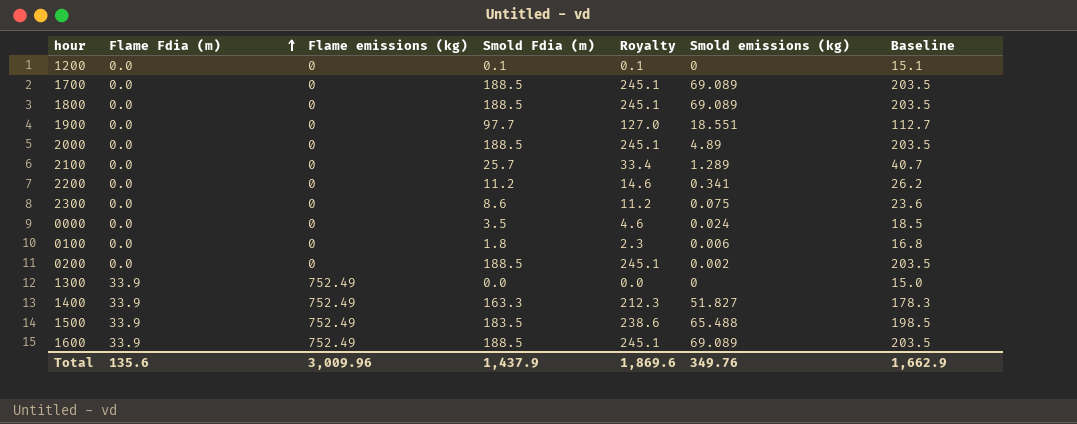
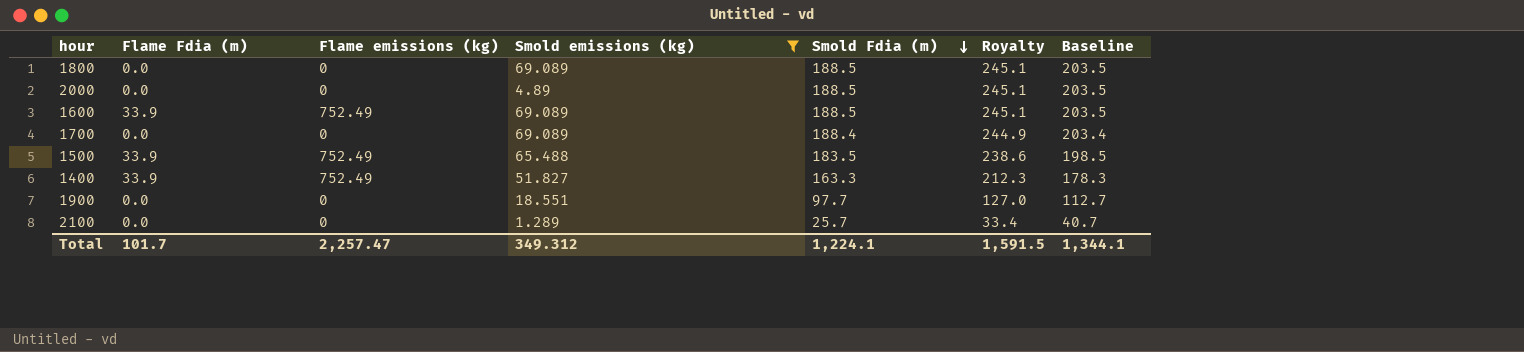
filter: none -> Smold emissions (kg) >= 1.289
row order: Flame Fdia (m) ascending -> Smold Fdia (m) descending
column Smold emissions (kg) | position: 6 -> 4
1700 | Smold Fdia (m): 188.5 -> 188.4
1700 | Royalty: 245.1 -> 244.9
1700 | Baseline: 203.5 -> 203.4
Total | Flame Fdia (m): 135.6 -> 101.7
Total | Flame emissions (kg): 3,009.96 -> 2,257.47
Total | Smold emissions (kg): 349.76 -> 349.312
Total | Smold Fdia (m): 1,437.9 -> 1,224.1
Total | Royalty: 1,869.6 -> 1,591.5
Total | Baseline: 1,662.9 -> 1,344.1

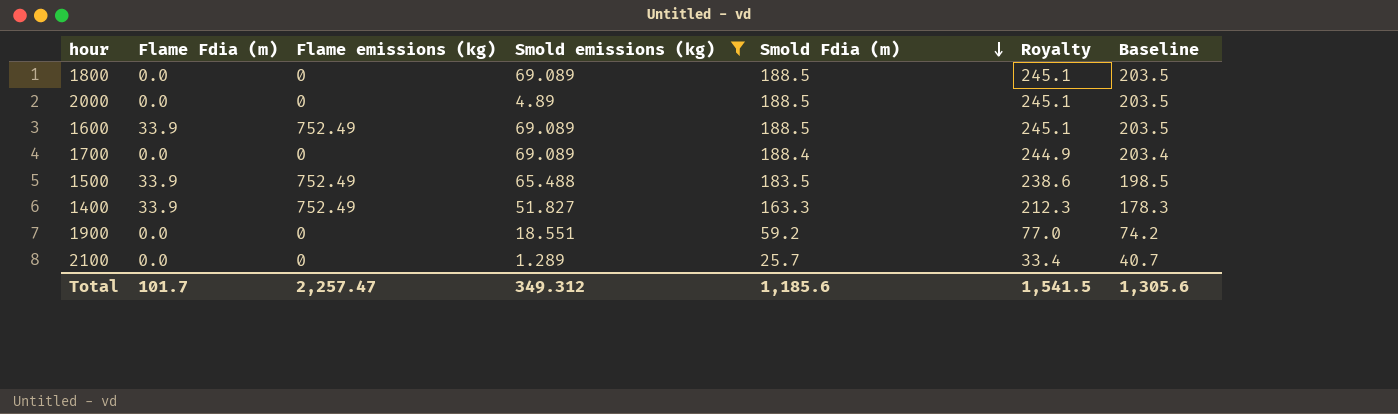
1900 | Smold Fdia (m): 97.7 -> 59.2
1900 | Royalty: 127.0 -> 77.0
1900 | Baseline: 112.7 -> 74.2
Total | Smold Fdia (m): 1,224.1 -> 1,185.6
Total | Royalty: 1,591.5 -> 1,541.5
Total | Baseline: 1,344.1 -> 1,305.6

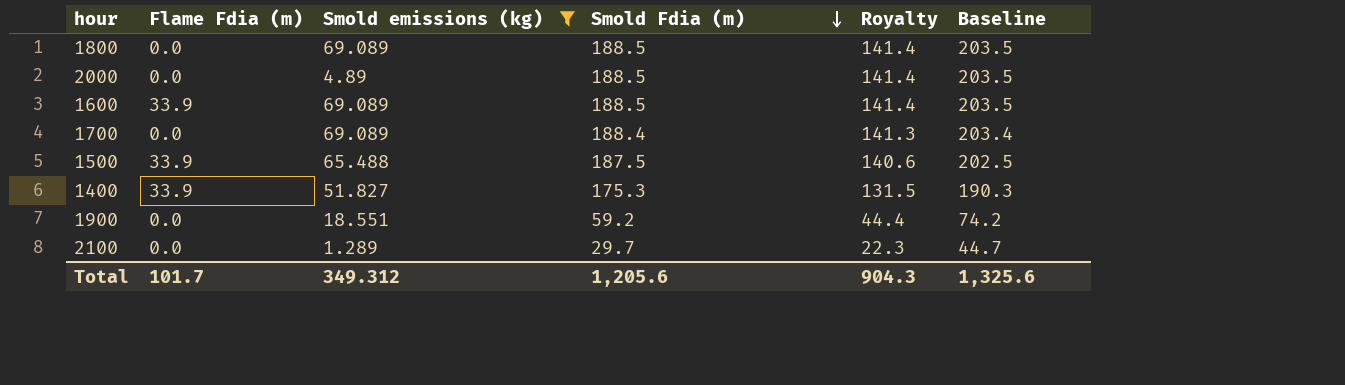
column Flame emissions (kg) | position: 3 -> none
column Royalty | formula: [Smold Fdia (m)] * 1.3 -> [Smold Fdia (m)] * 0.75
1500 | Smold Fdia (m): 183.5 -> 187.5
1500 | Baseline: 198.5 -> 202.5
1400 | Smold Fdia (m): 163.3 -> 175.3
1400 | Baseline: 178.3 -> 190.3
2100 | Smold Fdia (m): 25.7 -> 29.7
2100 | Baseline: 40.7 -> 44.7
Total | Smold Fdia (m): 1,185.6 -> 1,205.6
Total | Royalty: 1,541.5 -> 904.3
Total | Baseline: 1,305.6 -> 1,325.6

